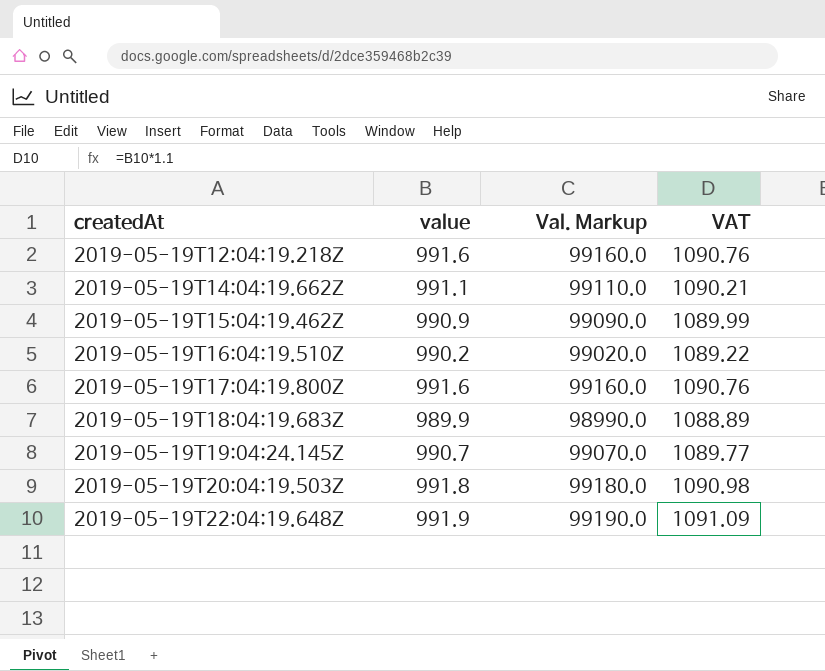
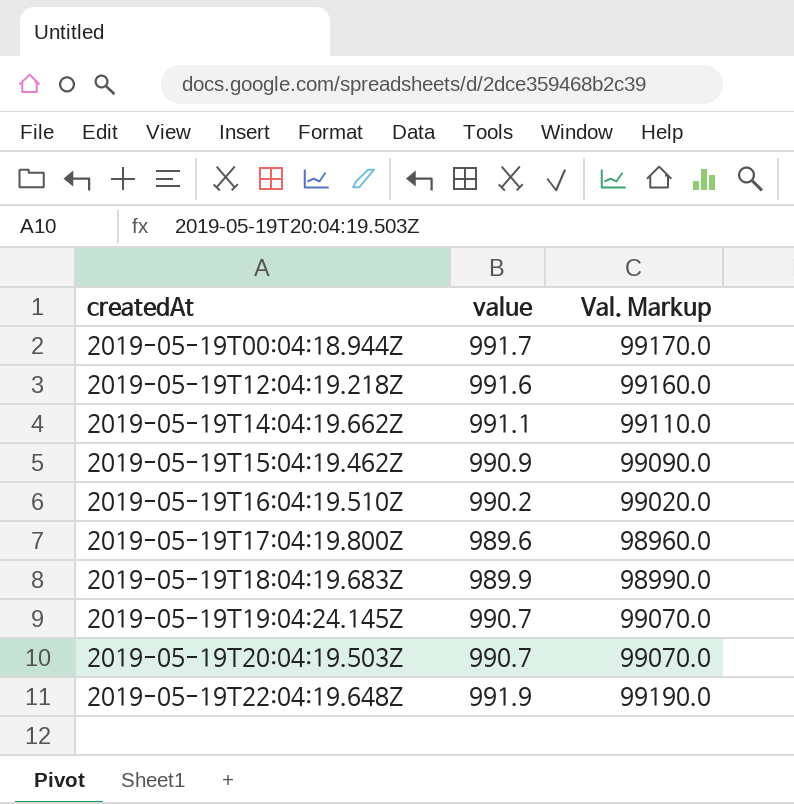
column VAT | formula: [value] * 1.1 -> none
row 2019-05-19T00:04:18.944Z: none -> 991.7 | 99170.0
2019-05-19T17:04:19.800Z | value: 991.6 -> 989.6
2019-05-19T17:04:19.800Z | Val. Markup: 99160.0 -> 98960.0
2019-05-19T20:04:19.503Z | value: 991.8 -> 990.7
2019-05-19T20:04:19.503Z | Val. Markup: 99180.0 -> 99070.0

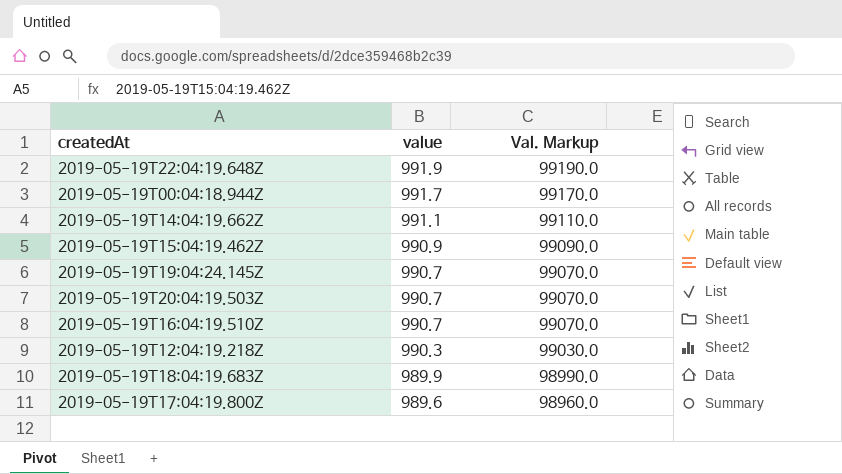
row order: createdAt ascending -> value descending
2019-05-19T16:04:19.510Z | value: 990.2 -> 990.7
2019-05-19T16:04:19.510Z | Val. Markup: 99020.0 -> 99070.0
2019-05-19T12:04:19.218Z | value: 991.6 -> 990.3
2019-05-19T12:04:19.218Z | Val. Markup: 99160.0 -> 99030.0

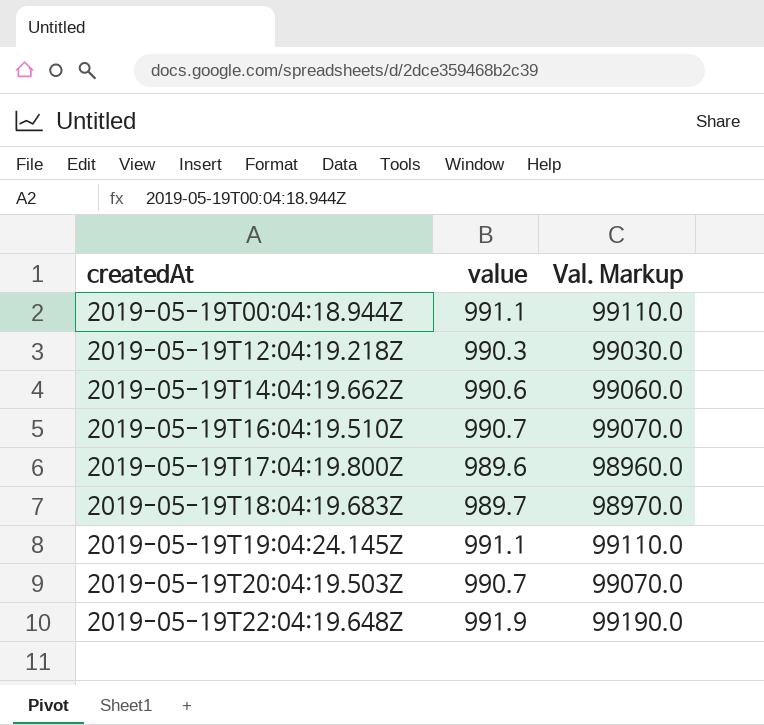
row order: value descending -> createdAt ascending
row 2019-05-19T15:04:19.462Z: 990.9 | 99090.0 -> none
2019-05-19T00:04:18.944Z | value: 991.7 -> 991.1
2019-05-19T00:04:18.944Z | Val. Markup: 99170.0 -> 99110.0
2019-05-19T14:04:19.662Z | value: 991.1 -> 990.6
2019-05-19T14:04:19.662Z | Val. Markup: 99110.0 -> 99060.0
2019-05-19T18:04:19.683Z | value: 989.9 -> 989.7
2019-05-19T18:04:19.683Z | Val. Markup: 98990.0 -> 98970.0
2019-05-19T19:04:24.145Z | value: 990.7 -> 991.1
2019-05-19T19:04:24.145Z | Val. Markup: 99070.0 -> 99110.0

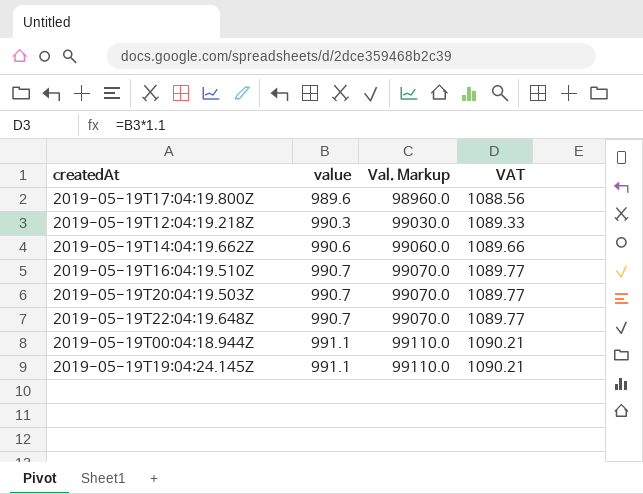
row order: createdAt ascending -> value ascending
column VAT | formula: none -> [value] * 1.1
row 2019-05-19T18:04:19.683Z: 989.7 | 98970.0 -> none
2019-05-19T22:04:19.648Z | value: 991.9 -> 990.7
2019-05-19T22:04:19.648Z | Val. Markup: 99190.0 -> 99070.0

